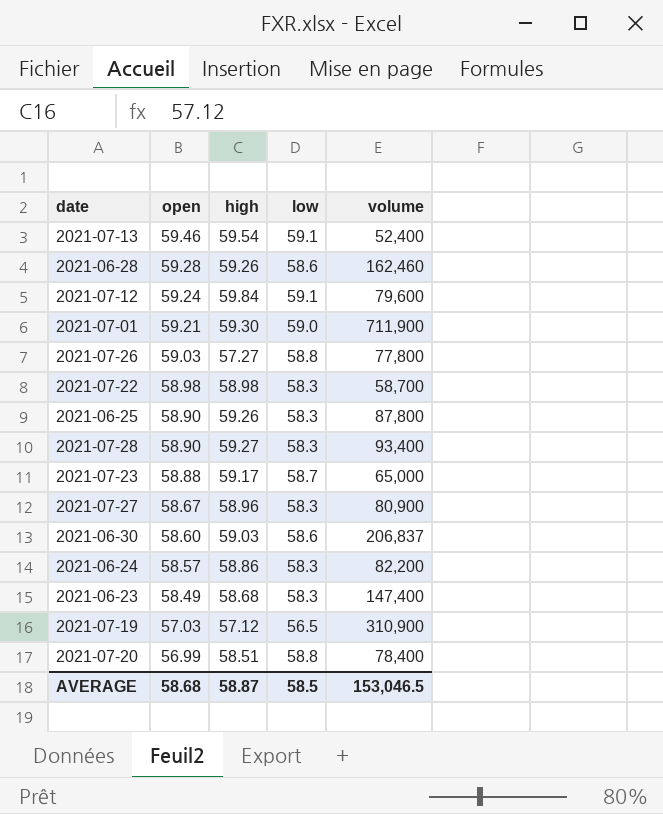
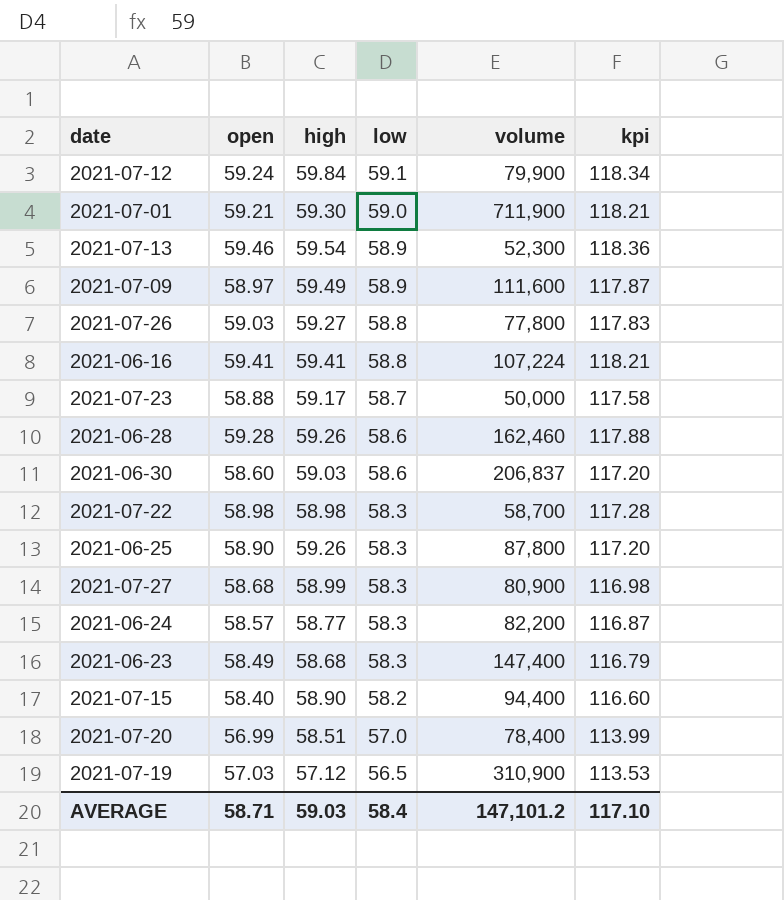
row order: open descending -> low descending
column kpi | formula: none -> [open] + [low]
row 2021-07-28: 58.90 | 59.27 | 58.3 | 93,400 -> none
2021-07-12 | volume: 79,600 -> 79,900
2021-07-13 | low: 59.1 -> 58.9
2021-07-13 | volume: 52,400 -> 52,300
row 2021-07-09: none -> 58.97 | 59.49 | 58.9 | 111,600 | 117.87
2021-07-26 | high: 57.27 -> 59.27
row 2021-06-16: none -> 59.41 | 59.41 | 58.8 | 107,224 | 118.21
2021-07-23 | volume: 65,000 -> 50,000
2021-07-27 | open: 58.67 -> 58.68
2021-07-27 | high: 58.96 -> 58.99
2021-06-24 | high: 58.86 -> 58.77
row 2021-07-15: none -> 58.40 | 58.90 | 58.2 | 94,400 | 116.60
2021-07-20 | low: 58.8 -> 57.0
AVERAGE | open: 58.68 -> 58.71
AVERAGE | high: 58.87 -> 59.03
AVERAGE | low: 58.5 -> 58.4
AVERAGE | volume: 153,046.5 -> 147,101.2

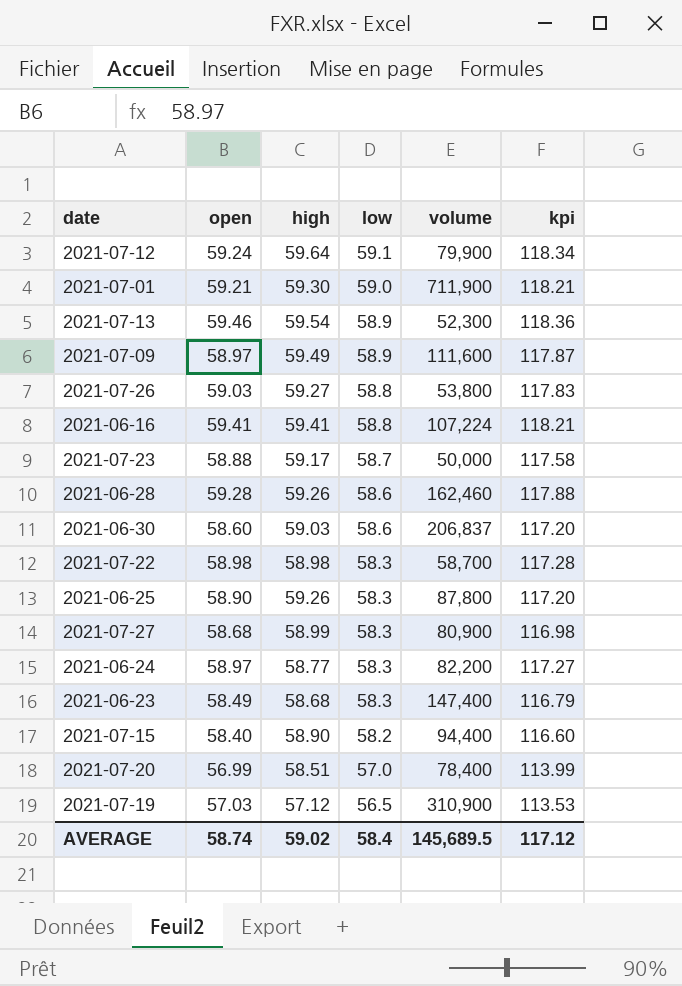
2021-07-12 | high: 59.84 -> 59.64
2021-07-26 | volume: 77,800 -> 53,800
2021-06-24 | open: 58.57 -> 58.97
2021-06-24 | kpi: 116.87 -> 117.27
AVERAGE | open: 58.71 -> 58.74
AVERAGE | high: 59.03 -> 59.02
AVERAGE | volume: 147,101.2 -> 145,689.5
AVERAGE | kpi: 117.10 -> 117.12

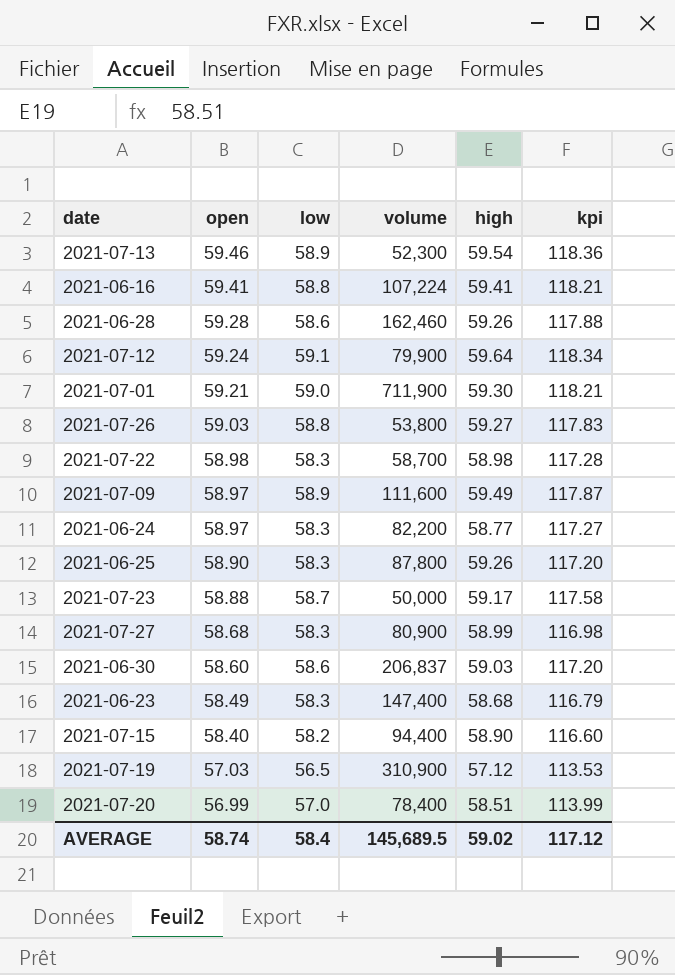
row order: low descending -> open descending
column high | position: 3 -> 5

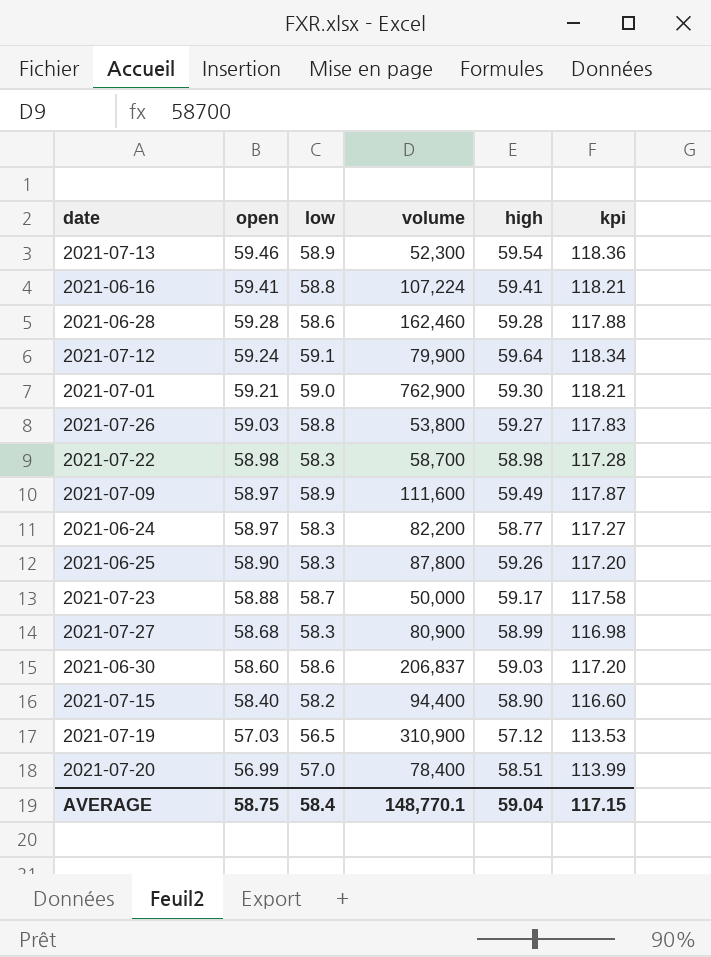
row 2021-06-23: 58.49 | 58.3 | 147,400 | 58.68 | 116.79 -> none
2021-06-28 | high: 59.26 -> 59.28
2021-07-01 | volume: 711,900 -> 762,900
AVERAGE | open: 58.74 -> 58.75
AVERAGE | volume: 145,689.5 -> 148,770.1
AVERAGE | high: 59.02 -> 59.04
AVERAGE | kpi: 117.12 -> 117.15

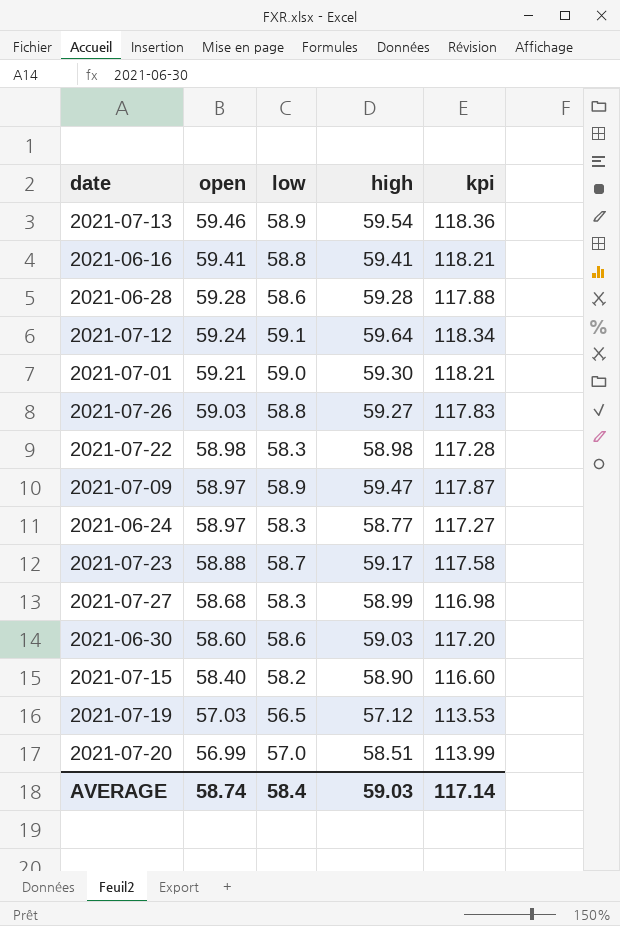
column volume | position: 4 -> none
row 2021-06-25: 58.90 | 58.3 | 87,800 | 59.26 | 117.20 -> none
2021-07-09 | high: 59.49 -> 59.47
AVERAGE | open: 58.75 -> 58.74
AVERAGE | high: 59.04 -> 59.03
AVERAGE | kpi: 117.15 -> 117.14

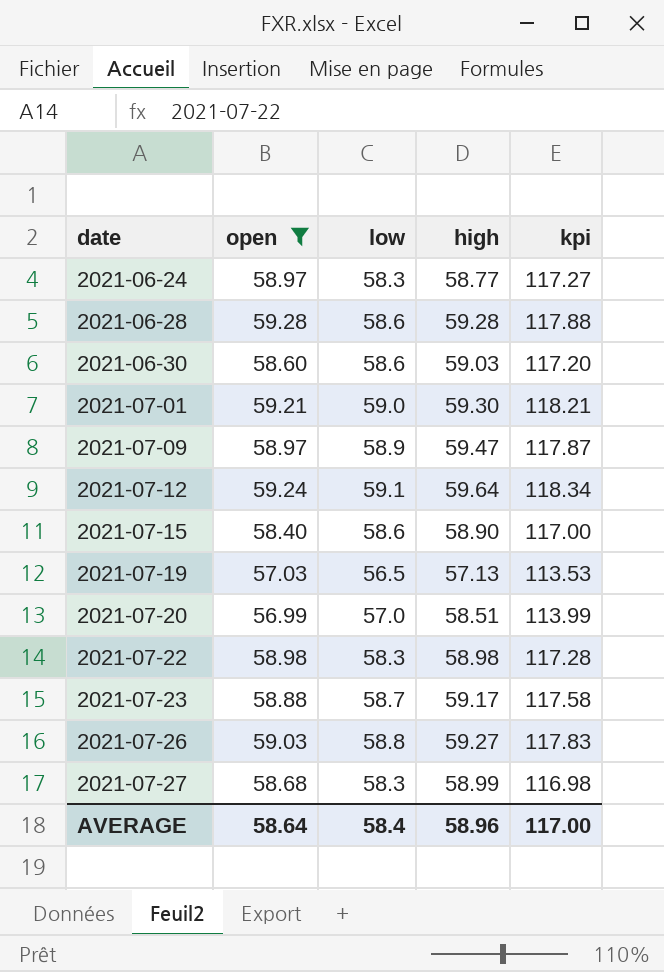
filter: none -> open <= 59.28
row order: open descending -> date ascending
2021-07-15 | low: 58.2 -> 58.6
2021-07-15 | kpi: 116.60 -> 117.00
2021-07-19 | high: 57.12 -> 57.13
AVERAGE | open: 58.74 -> 58.64
AVERAGE | high: 59.03 -> 58.96
AVERAGE | kpi: 117.14 -> 117.00

